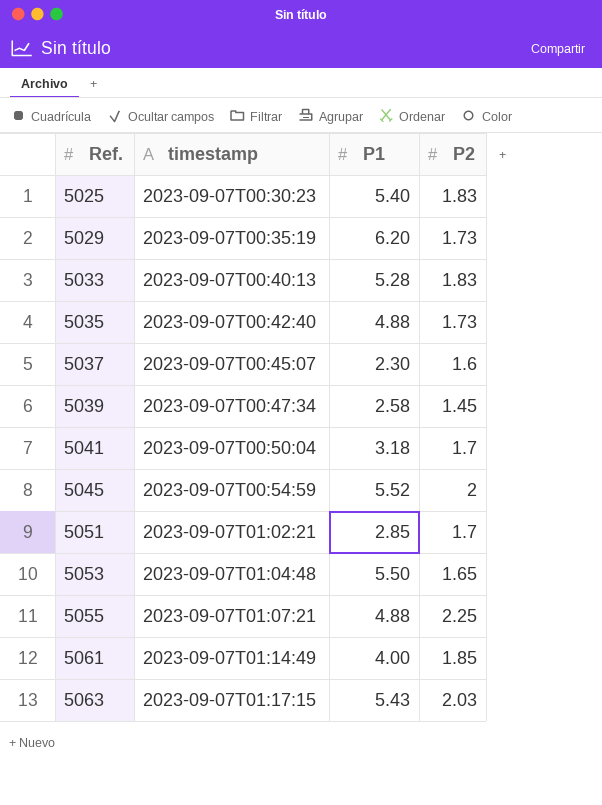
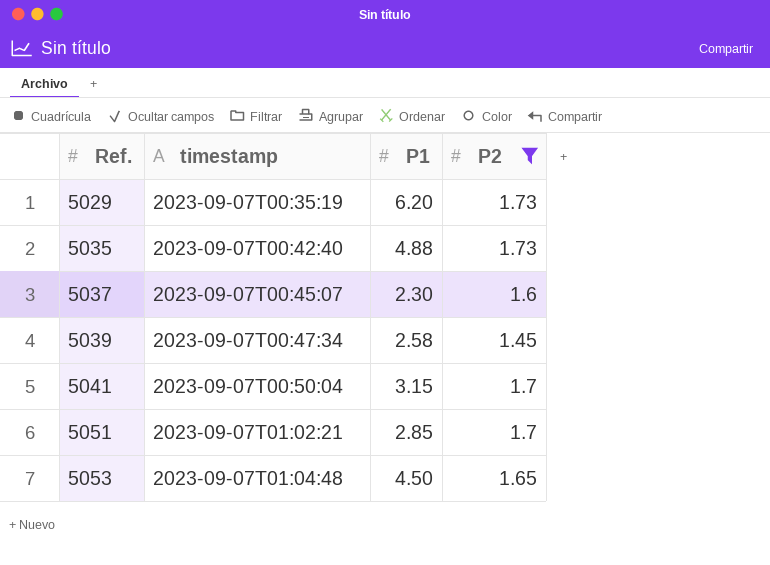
filter: none -> P2 <= 1.73
5041 | P1: 3.18 -> 3.15
5053 | P1: 5.50 -> 4.50

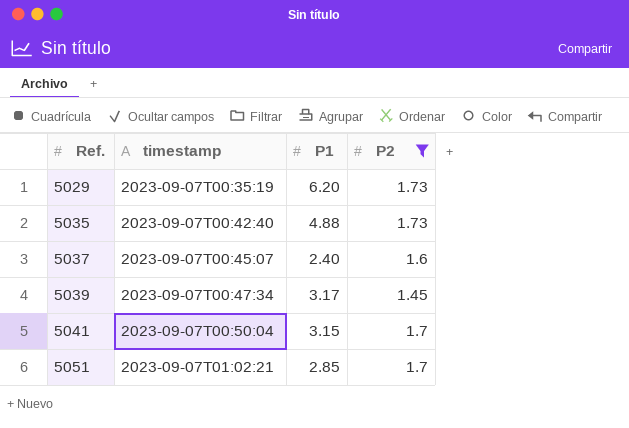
row 5053: 2023-09-07T01:04:48 | 4.50 | 1.65 -> none
5037 | P1: 2.30 -> 2.40
5039 | P1: 2.58 -> 3.17

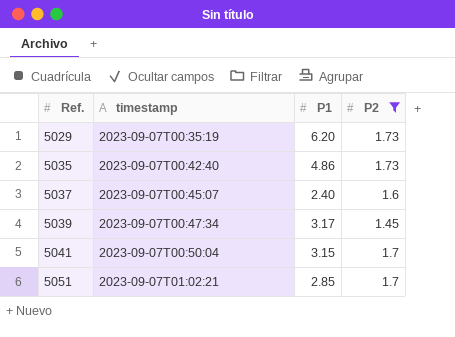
5035 | P1: 4.88 -> 4.86

